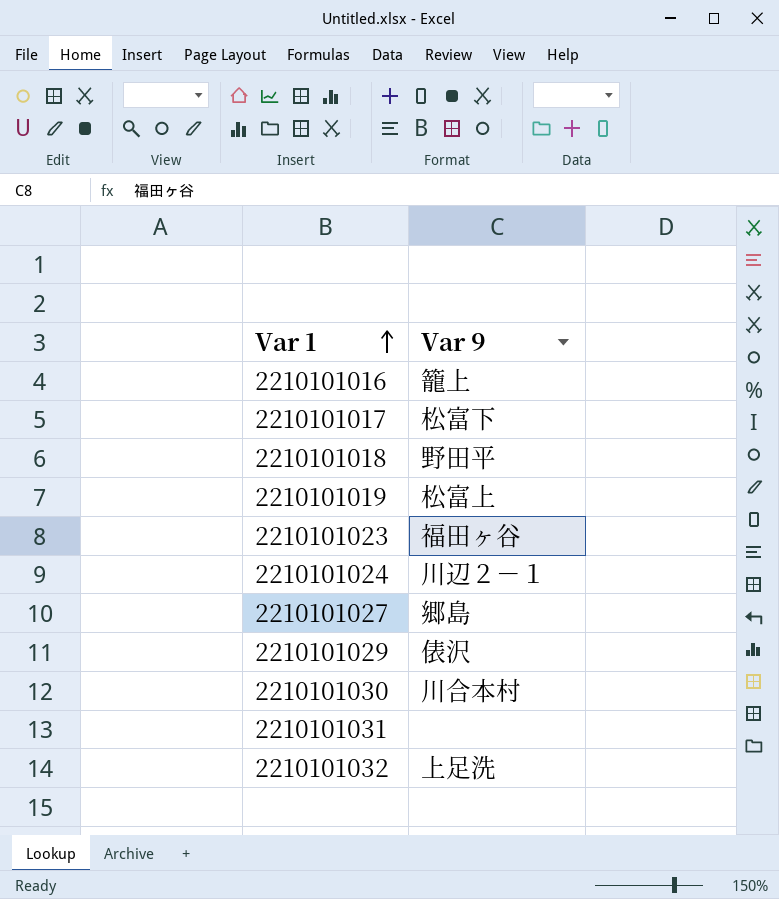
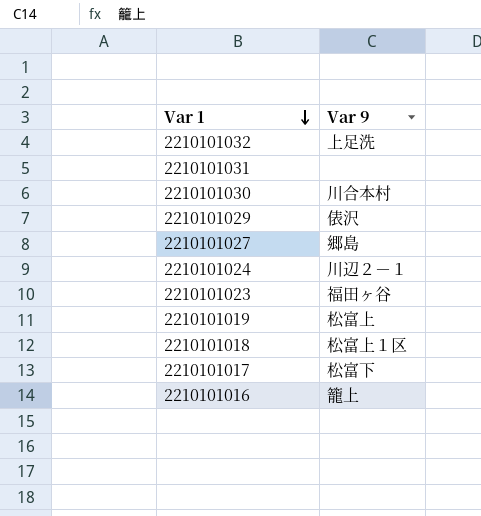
row order: Var 1 ascending -> Var 1 descending
2210101018 | Var 9: 野田平 -> 松富上１区

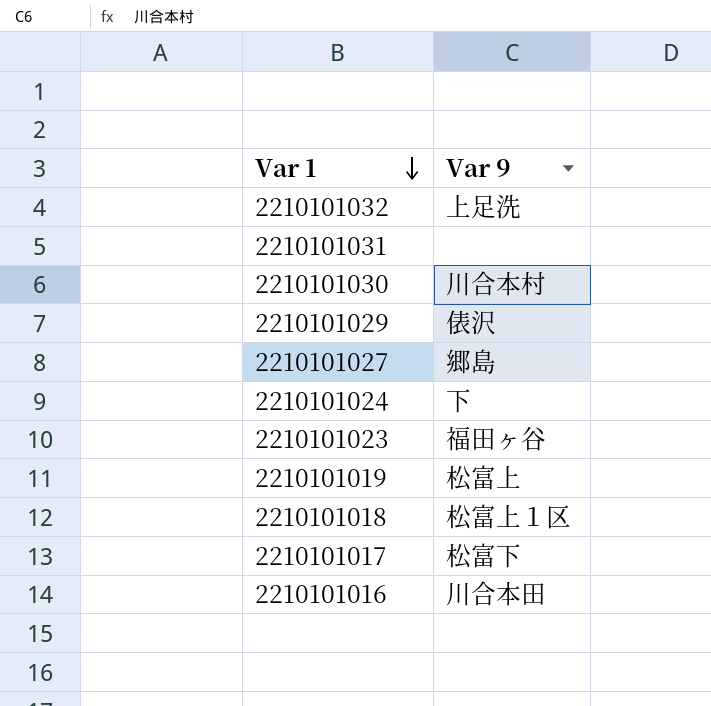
2210101024 | Var 9: 川辺２－１ -> 下
2210101016 | Var 9: 籠上 -> 川合本田

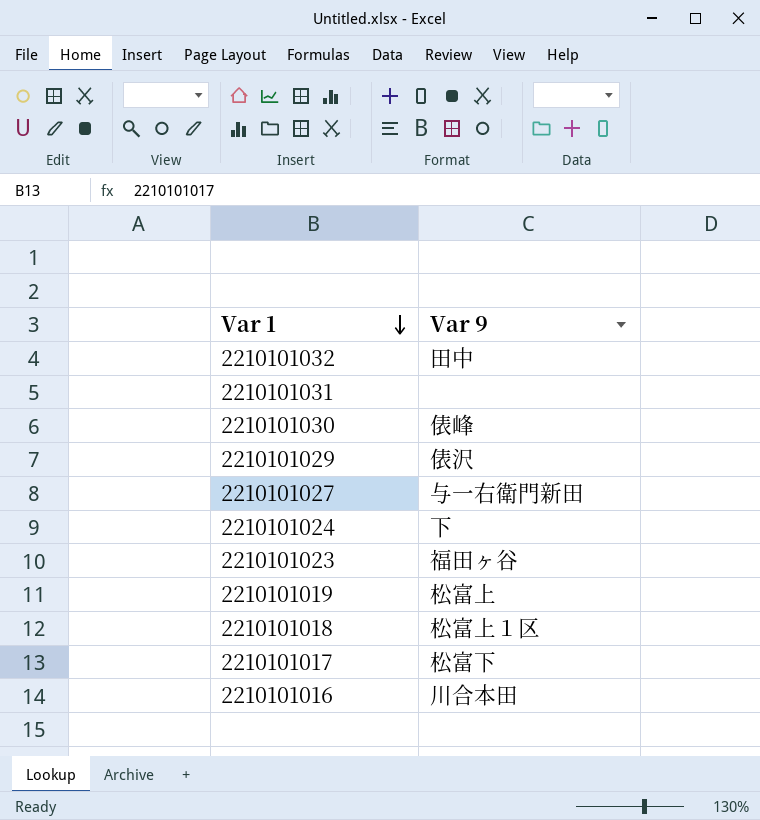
2210101032 | Var 9: 上足洗 -> 田中
2210101030 | Var 9: 川合本村 -> 俵峰
2210101027 | Var 9: 郷島 -> 与一右衛門新田

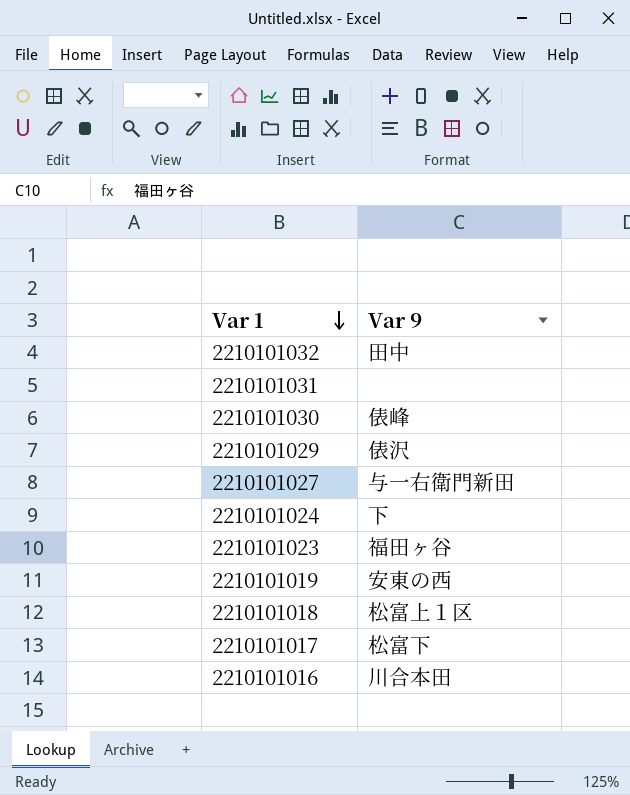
2210101019 | Var 9: 松富上 -> 安東の西

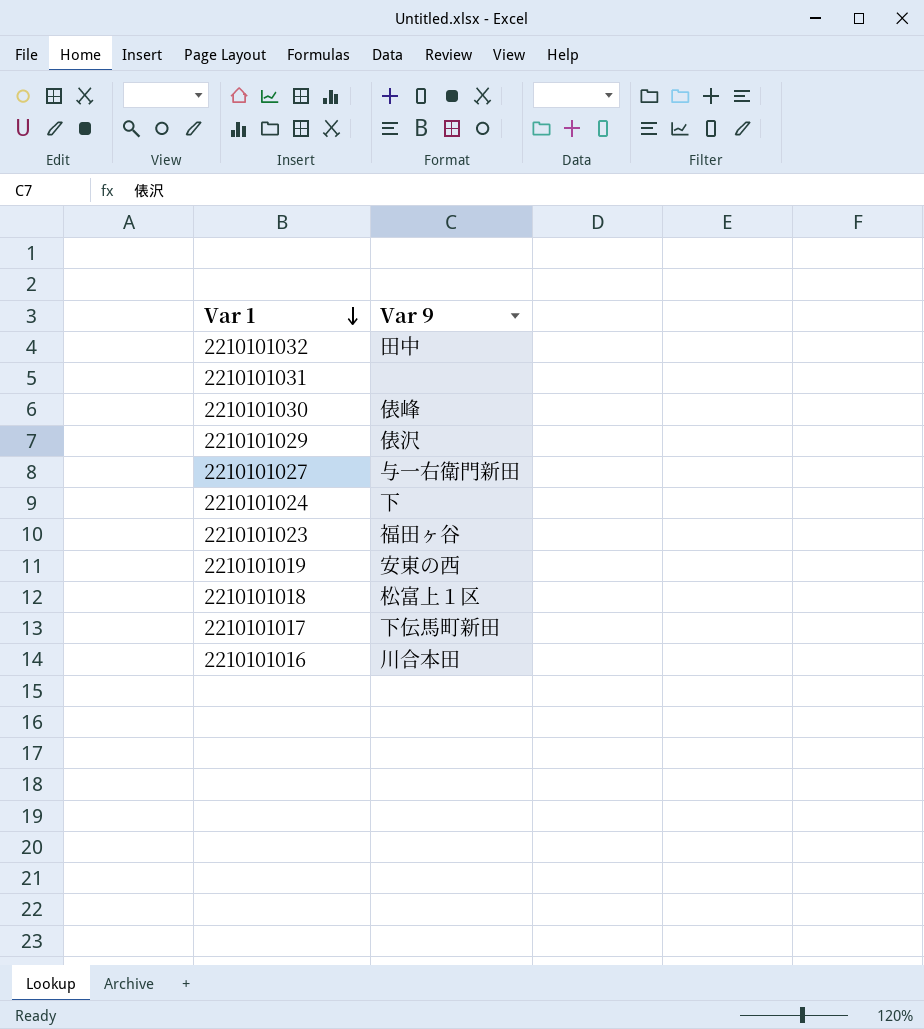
2210101017 | Var 9: 松富下 -> 下伝馬町新田

